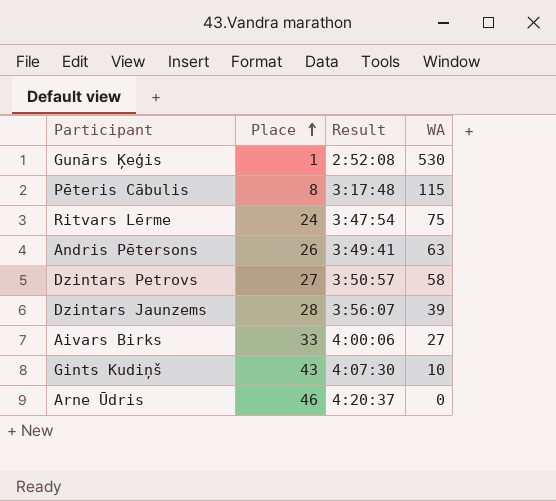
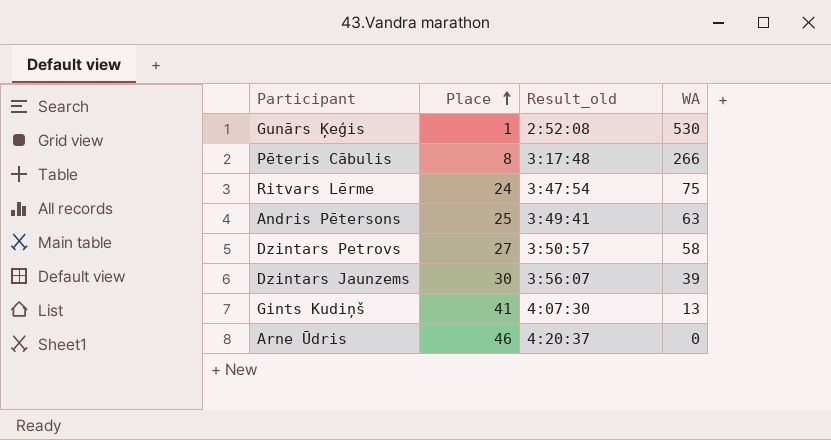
column name: Result -> Result_old
row Aivars Birks: 33 | 4:00:06 | 27 -> none
Pēteris Cābulis | WA: 115 -> 266
Andris Pētersons | Place: 26 -> 25
Dzintars Jaunzems | Place: 28 -> 30
Gints Kudiņš | Place: 43 -> 41
Gints Kudiņš | WA: 10 -> 13

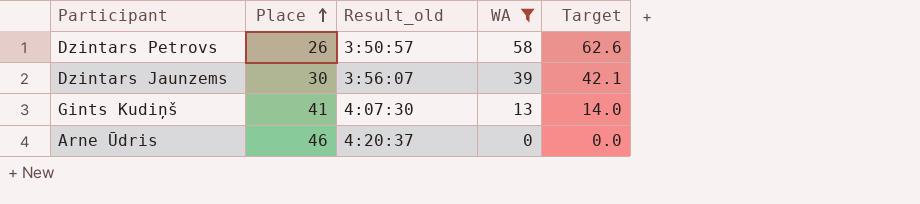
filter: none -> WA <= 58
column Target | formula: none -> [WA] * 1.08
Dzintars Petrovs | Place: 27 -> 26

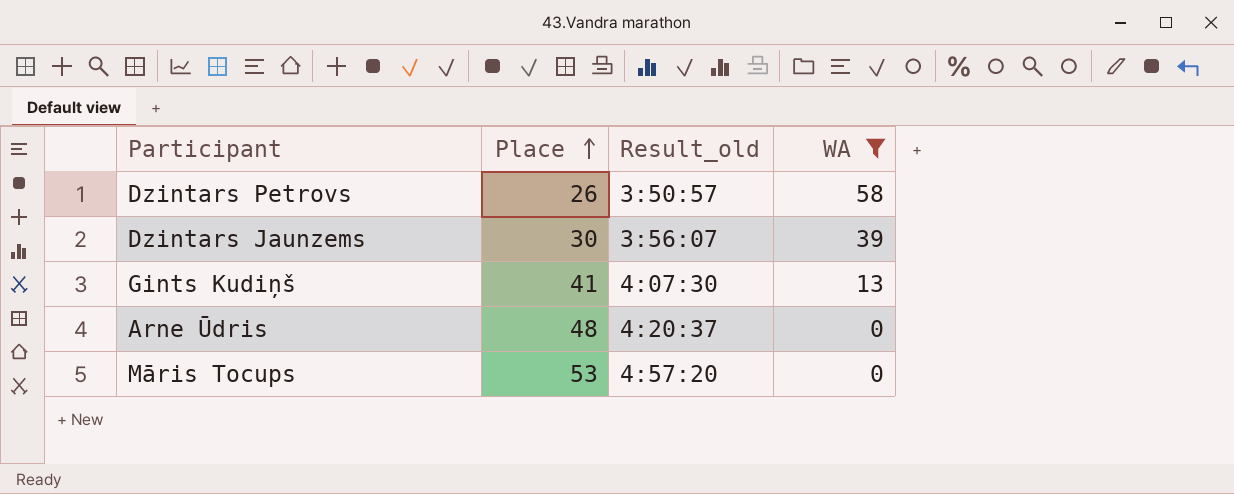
column Target | formula: [WA] * 1.08 -> none
Arne Ūdris | Place: 46 -> 48
row Māris Tocups: none -> 53 | 4:57:20 | 0

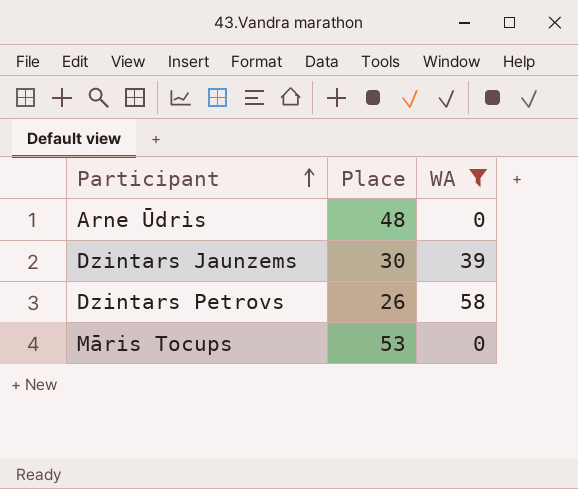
row order: Place ascending -> Participant ascending
column Result_old | position: 3 -> none
row Gints Kudiņš: 41 | 4:07:30 | 13 -> none

